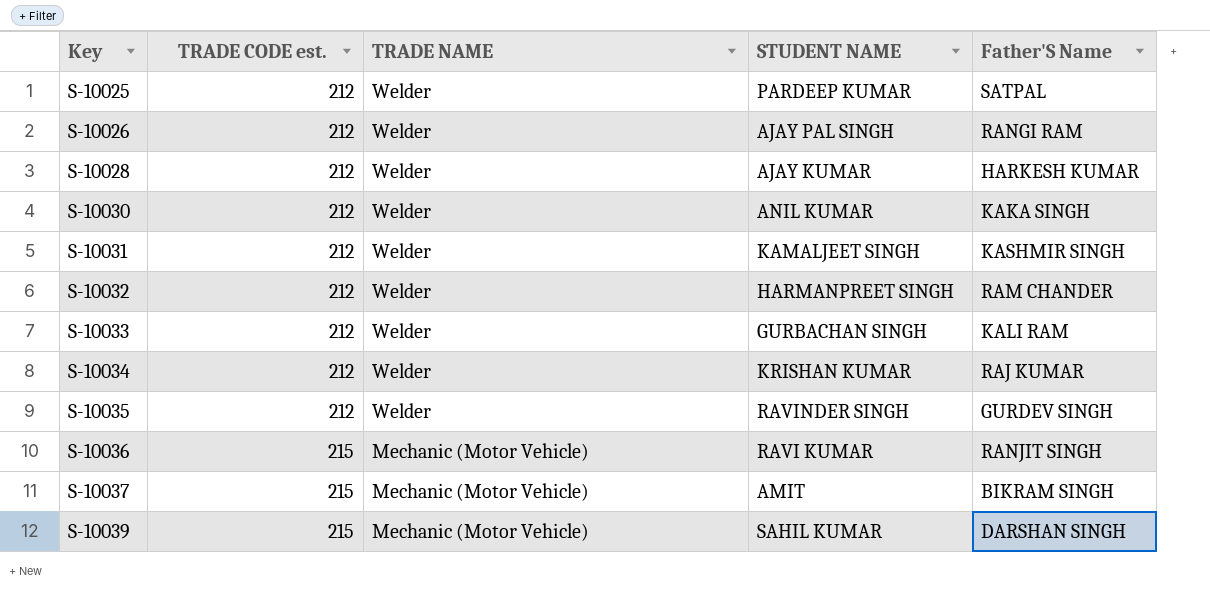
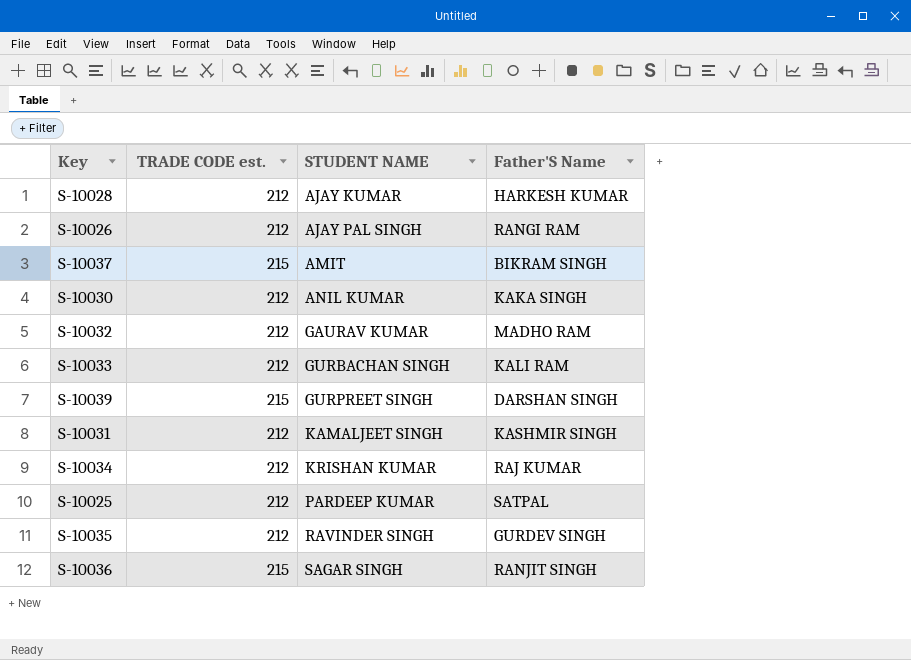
row order: Key ascending -> STUDENT NAME ascending
column TRADE NAME | position: 3 -> none
S-10032 | STUDENT NAME: HARMANPREET SINGH -> GAURAV KUMAR
S-10032 | Father'S Name: RAM CHANDER -> MADHO RAM
S-10039 | STUDENT NAME: SAHIL KUMAR -> GURPREET SINGH
S-10036 | STUDENT NAME: RAVI KUMAR -> SAGAR SINGH

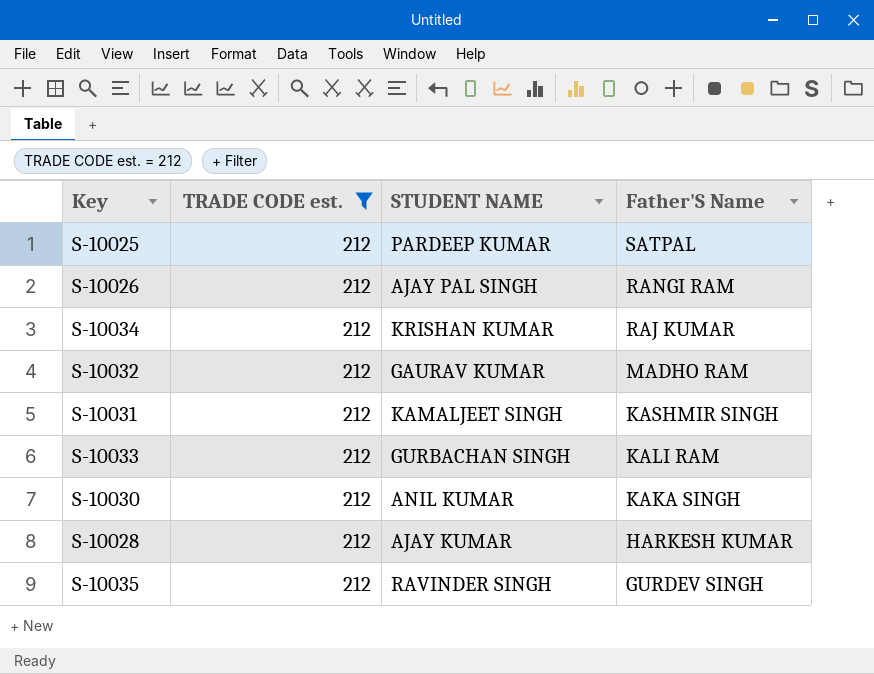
filter: none -> TRADE CODE est. = 212
row order: STUDENT NAME ascending -> Father'S Name descending

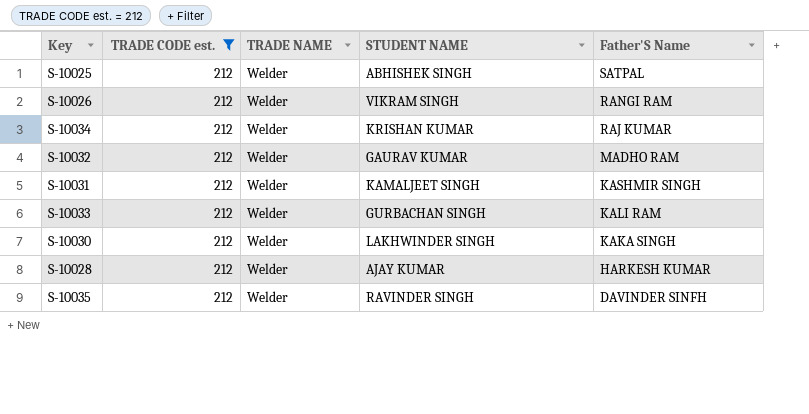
column TRADE NAME | position: none -> 3
S-10025 | STUDENT NAME: PARDEEP KUMAR -> ABHISHEK SINGH
S-10026 | STUDENT NAME: AJAY PAL SINGH -> VIKRAM SINGH
S-10030 | STUDENT NAME: ANIL KUMAR -> LAKHWINDER SINGH
S-10035 | Father'S Name: GURDEV SINGH -> DAVINDER SINFH

